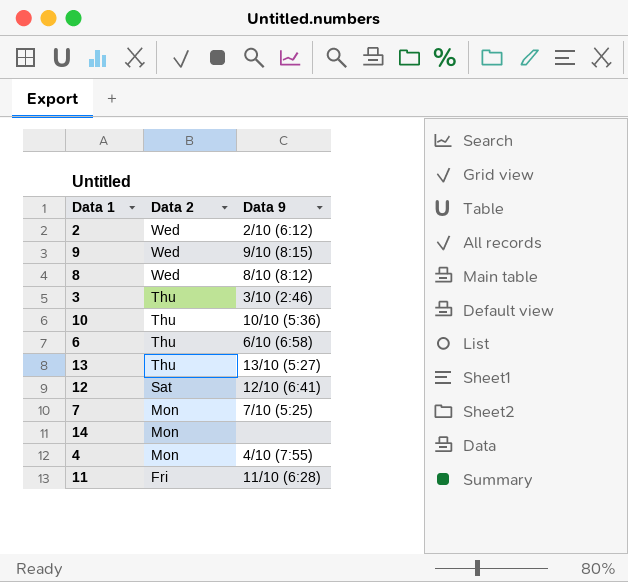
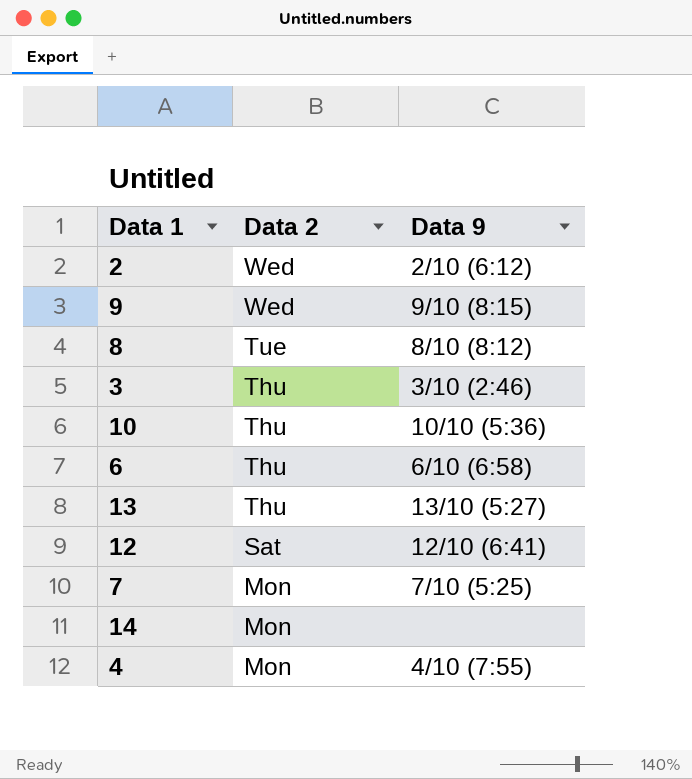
row 11: Fri | 11/10 (6:28) -> none
8 | Data 2: Wed -> Tue

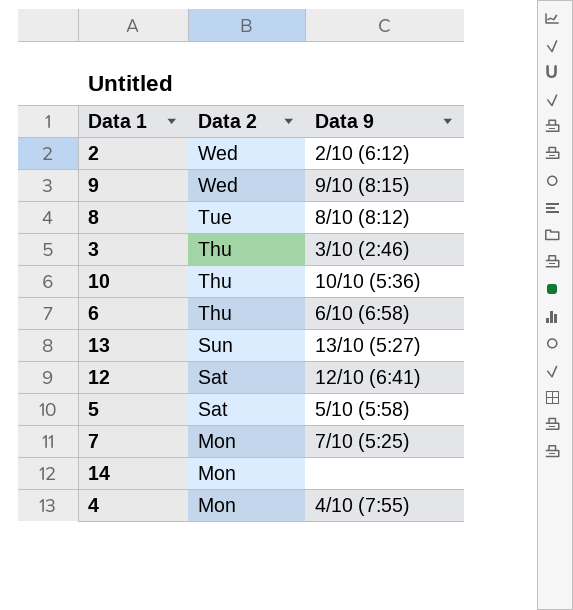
13 | Data 2: Thu -> Sun
row 5: none -> Sat | 5/10 (5:58)

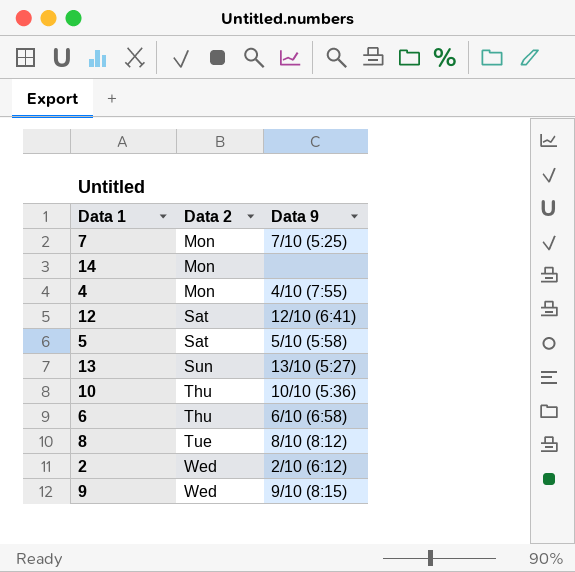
row order: Data 2 descending -> Data 2 ascending
row 3: Thu | 3/10 (2:46) -> none

